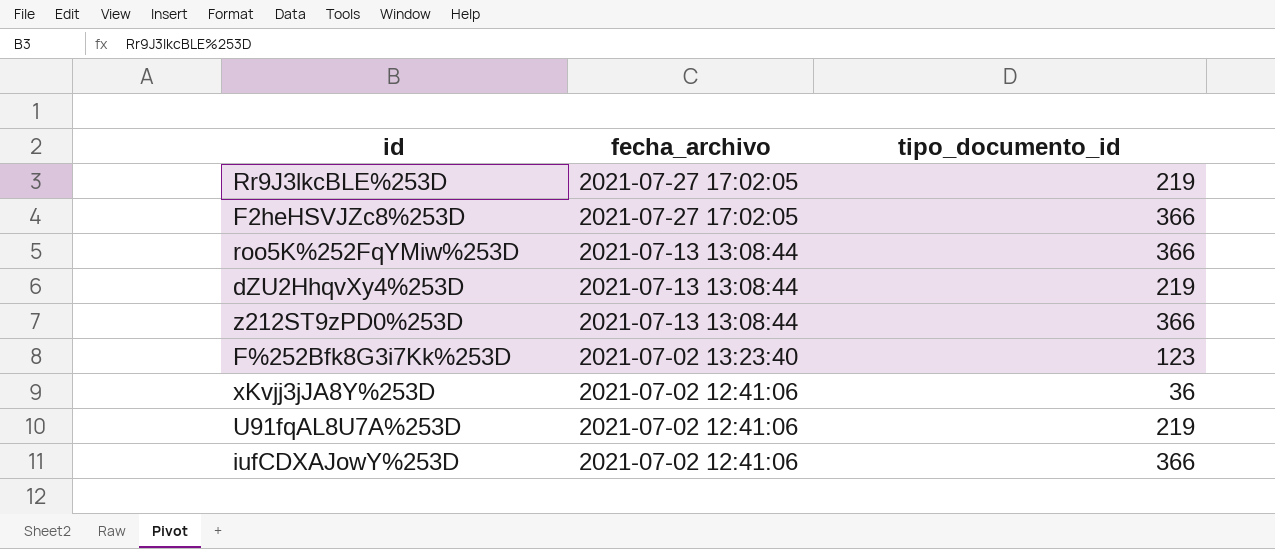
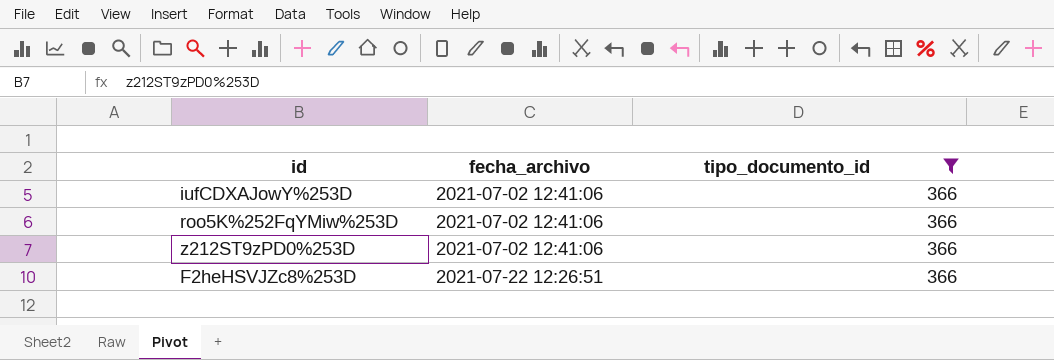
filter: none -> tipo_documento_id = 366
row order: fecha_archivo descending -> fecha_archivo ascending
roo5K%252FqYMiw%253D | fecha_archivo: 2021-07-13 13:08:44 -> 2021-07-02 12:41:06
z212ST9zPD0%253D | fecha_archivo: 2021-07-13 13:08:44 -> 2021-07-02 12:41:06
F2heHSVJZc8%253D | fecha_archivo: 2021-07-27 17:02:05 -> 2021-07-22 12:26:51

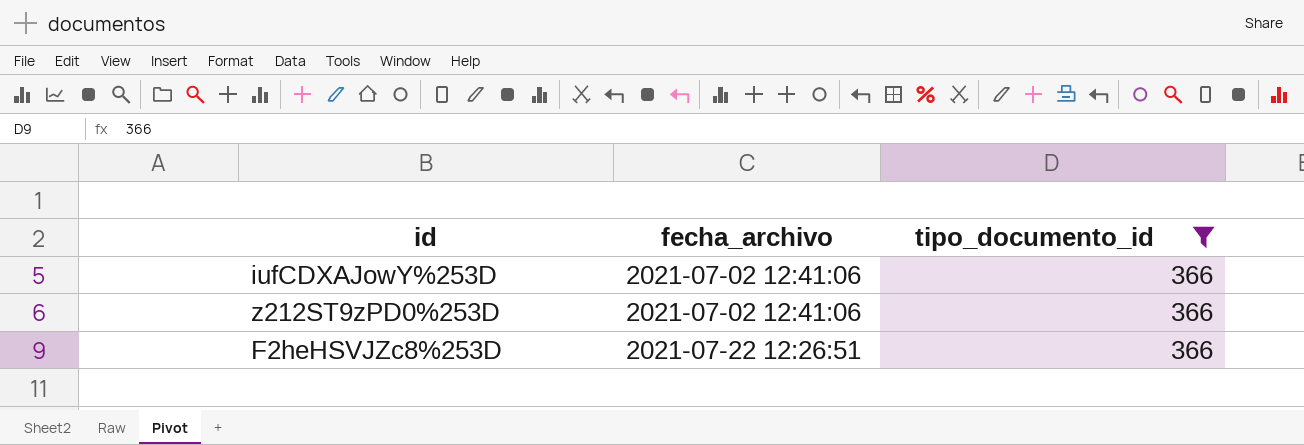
row roo5K%252FqYMiw%253D: 2021-07-02 12:41:06 | 366 -> none

